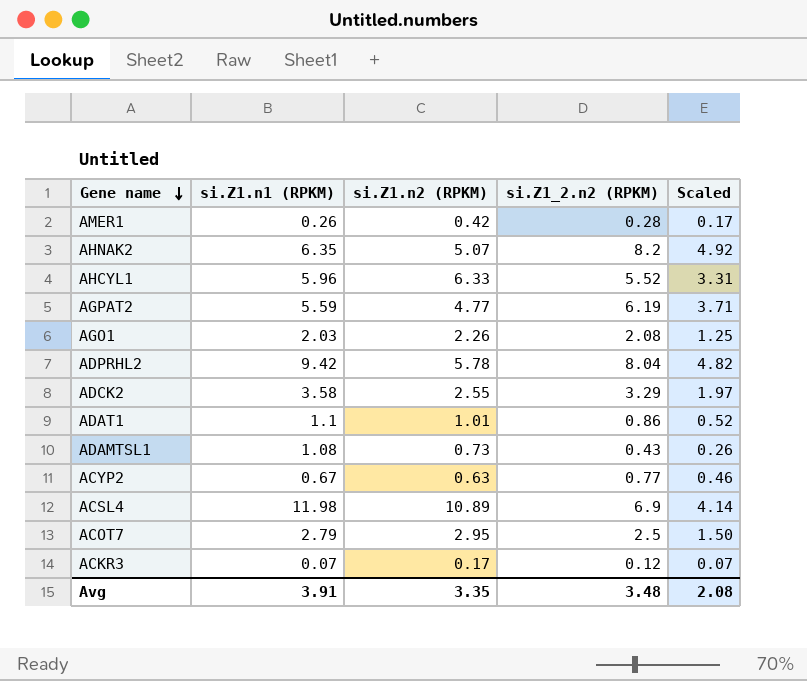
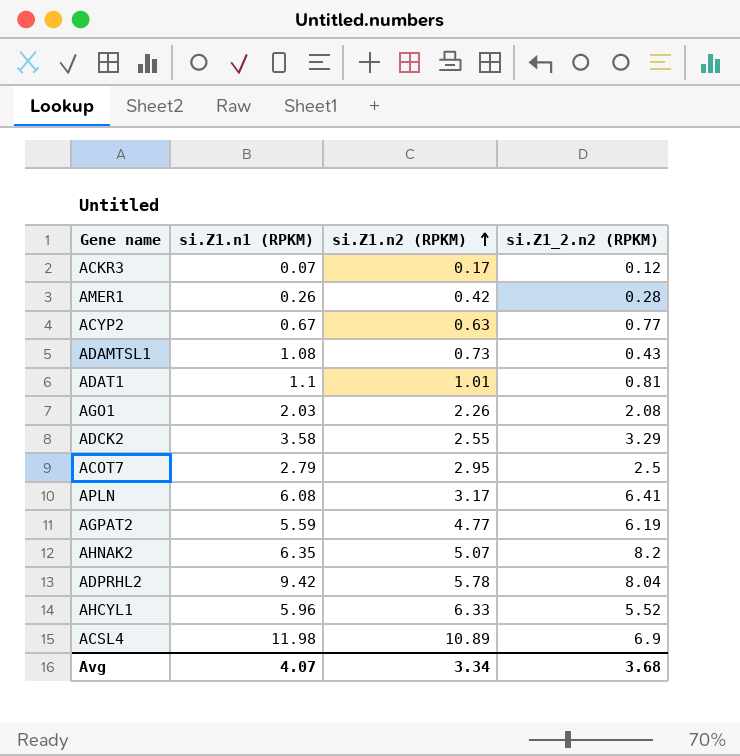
row order: Gene name descending -> si.Z1.n2 (RPKM) ascending
column Scaled | formula: [si.Z1_2.n2 (RPKM)] * 0.6 -> none
ADAT1 | si.Z1_2.n2 (RPKM): 0.86 -> 0.81
row APLN: none -> 6.08 | 3.17 | 6.41
Avg | si.Z1.n1 (RPKM): 3.91 -> 4.07
Avg | si.Z1.n2 (RPKM): 3.35 -> 3.34
Avg | si.Z1_2.n2 (RPKM): 3.48 -> 3.68

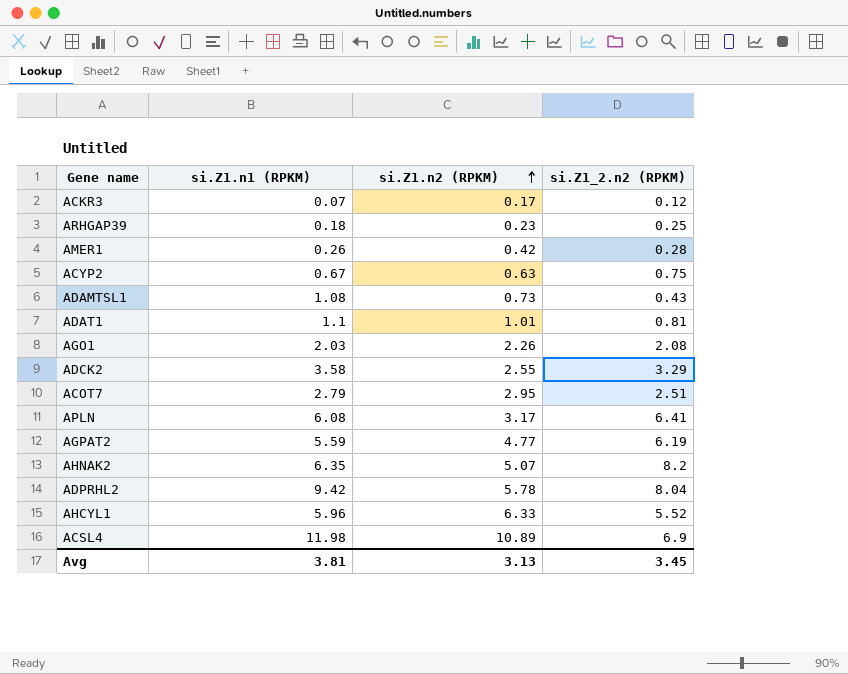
row ARHGAP39: none -> 0.18 | 0.23 | 0.25
ACYP2 | si.Z1_2.n2 (RPKM): 0.77 -> 0.75
ACOT7 | si.Z1_2.n2 (RPKM): 2.5 -> 2.51
Avg | si.Z1.n1 (RPKM): 4.07 -> 3.81
Avg | si.Z1.n2 (RPKM): 3.34 -> 3.13
Avg | si.Z1_2.n2 (RPKM): 3.68 -> 3.45

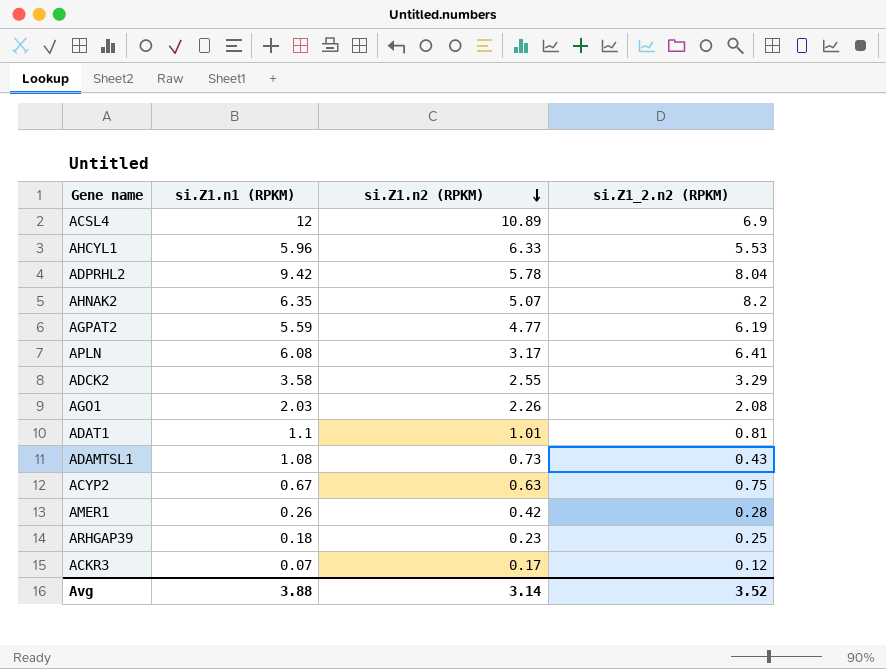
row order: si.Z1.n2 (RPKM) ascending -> si.Z1.n2 (RPKM) descending
row ACOT7: 2.79 | 2.95 | 2.51 -> none
ACSL4 | si.Z1.n1 (RPKM): 11.98 -> 12
AHCYL1 | si.Z1_2.n2 (RPKM): 5.52 -> 5.53
Avg | si.Z1.n1 (RPKM): 3.81 -> 3.88
Avg | si.Z1.n2 (RPKM): 3.13 -> 3.14
Avg | si.Z1_2.n2 (RPKM): 3.45 -> 3.52

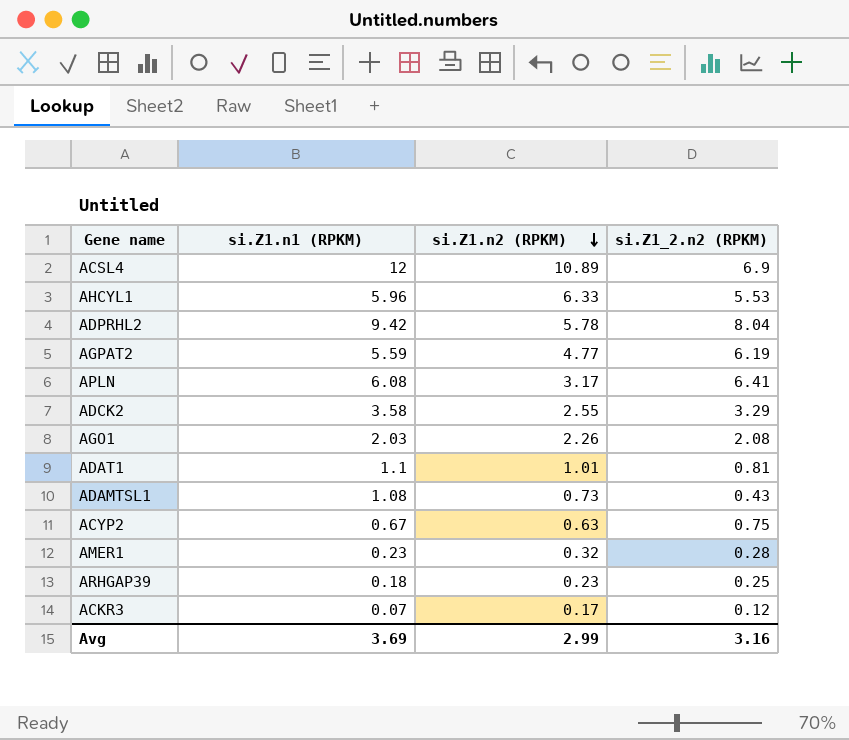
row AHNAK2: 6.35 | 5.07 | 8.2 -> none
AMER1 | si.Z1.n1 (RPKM): 0.26 -> 0.23
AMER1 | si.Z1.n2 (RPKM): 0.42 -> 0.32
Avg | si.Z1.n1 (RPKM): 3.88 -> 3.69
Avg | si.Z1.n2 (RPKM): 3.14 -> 2.99
Avg | si.Z1_2.n2 (RPKM): 3.52 -> 3.16

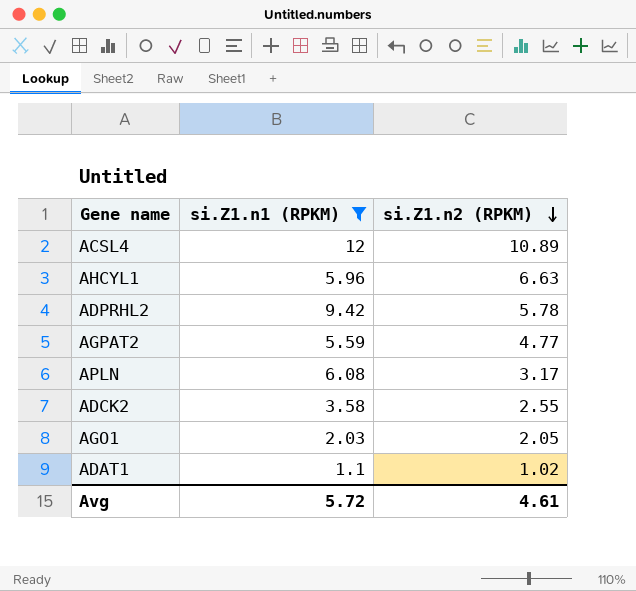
filter: none -> si.Z1.n1 (RPKM) >= 1.1
column si.Z1_2.n2 (RPKM) | position: 4 -> none
AHCYL1 | si.Z1.n2 (RPKM): 6.33 -> 6.63
AGO1 | si.Z1.n2 (RPKM): 2.26 -> 2.05
ADAT1 | si.Z1.n2 (RPKM): 1.01 -> 1.02
Avg | si.Z1.n1 (RPKM): 3.69 -> 5.72
Avg | si.Z1.n2 (RPKM): 2.99 -> 4.61

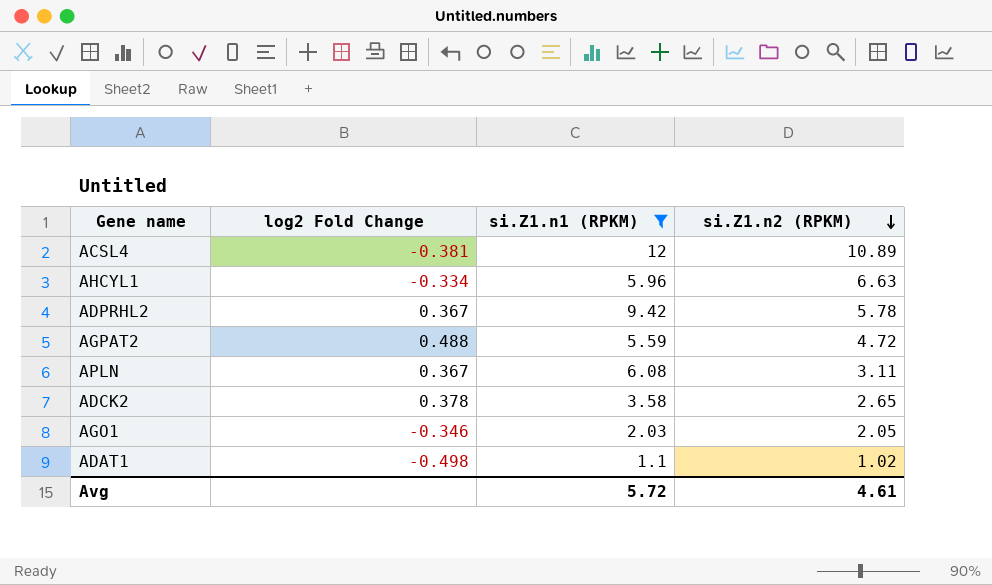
column log2 Fold Change | position: none -> 2
AGPAT2 | si.Z1.n2 (RPKM): 4.77 -> 4.72
APLN | si.Z1.n2 (RPKM): 3.17 -> 3.11
ADCK2 | si.Z1.n2 (RPKM): 2.55 -> 2.65

